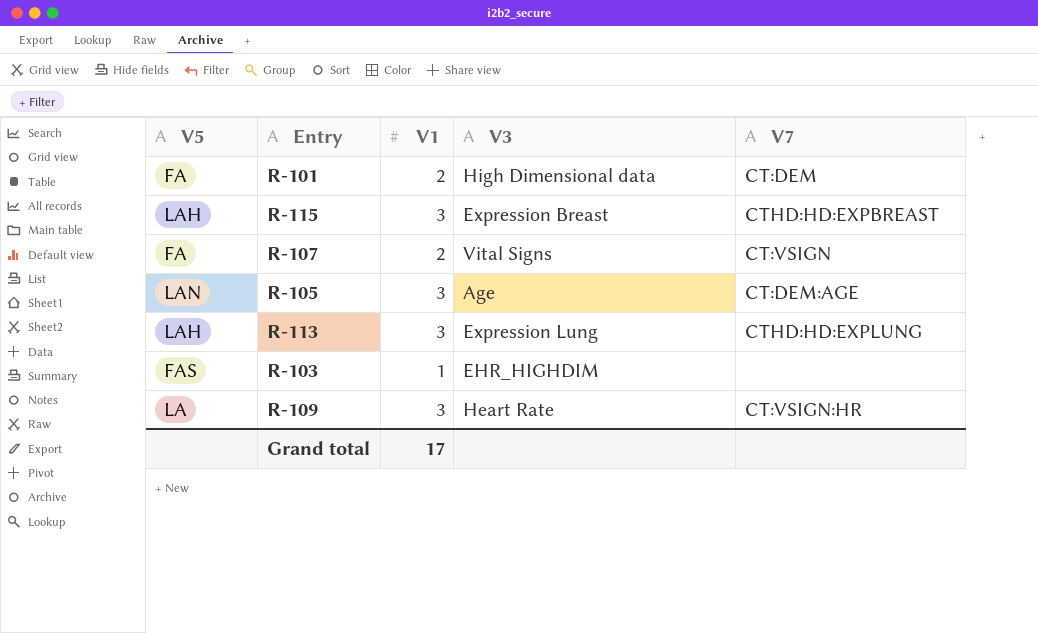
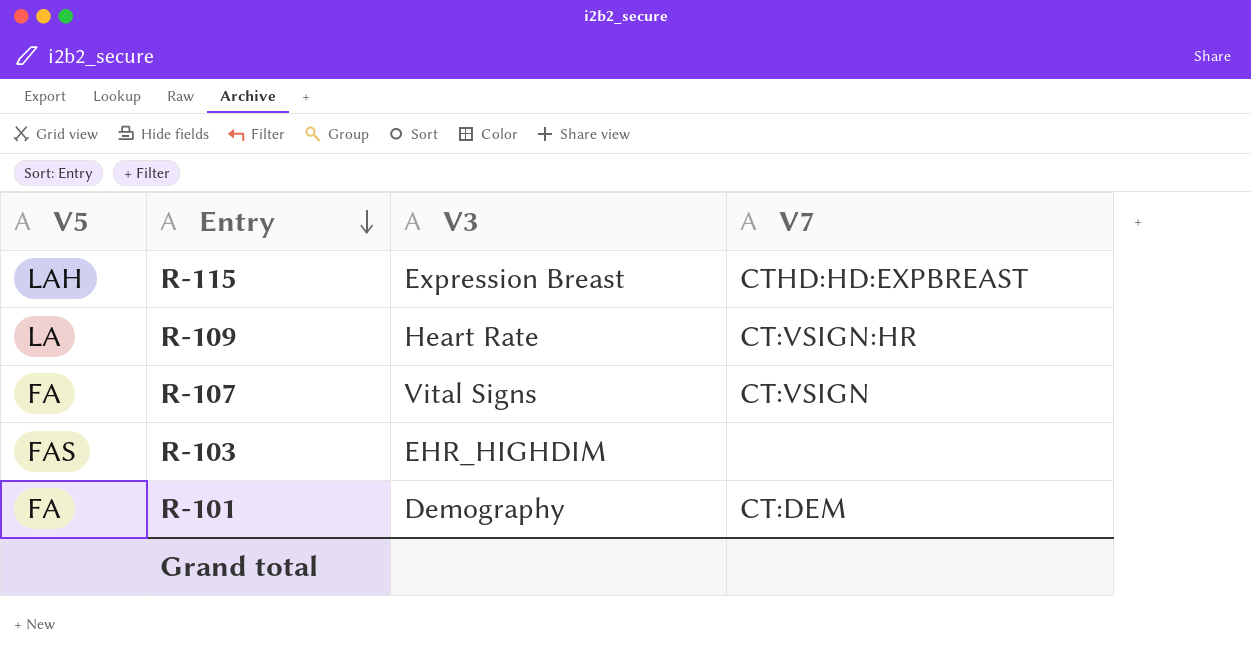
row order: none -> Entry descending
column V1 | position: 3 -> none
row R-105: LAN | 3 | Age | CT:DEM:AGE -> none
row R-113: LAH | 3 | Expression Lung | CTHD:HD:EXPLUNG -> none
R-101 | V3: High Dimensional data -> Demography

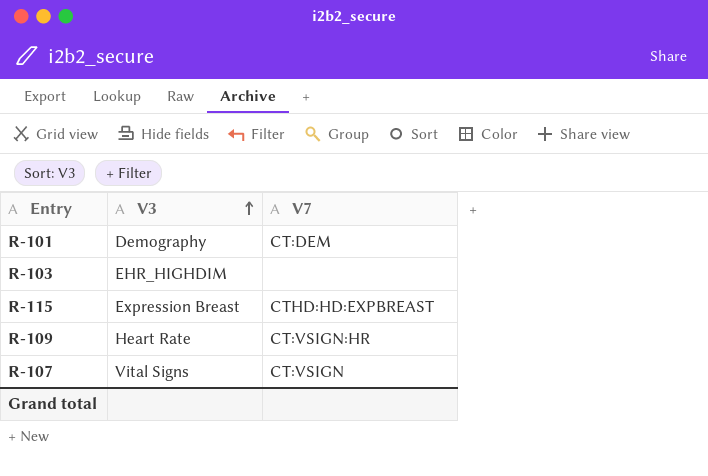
row order: Entry descending -> V3 ascending
column V5 | position: 1 -> none

